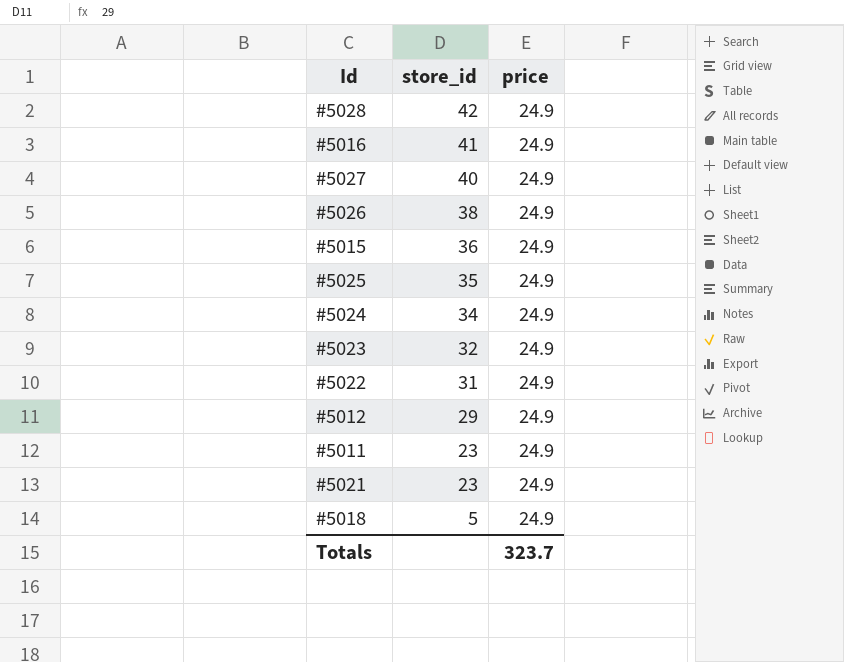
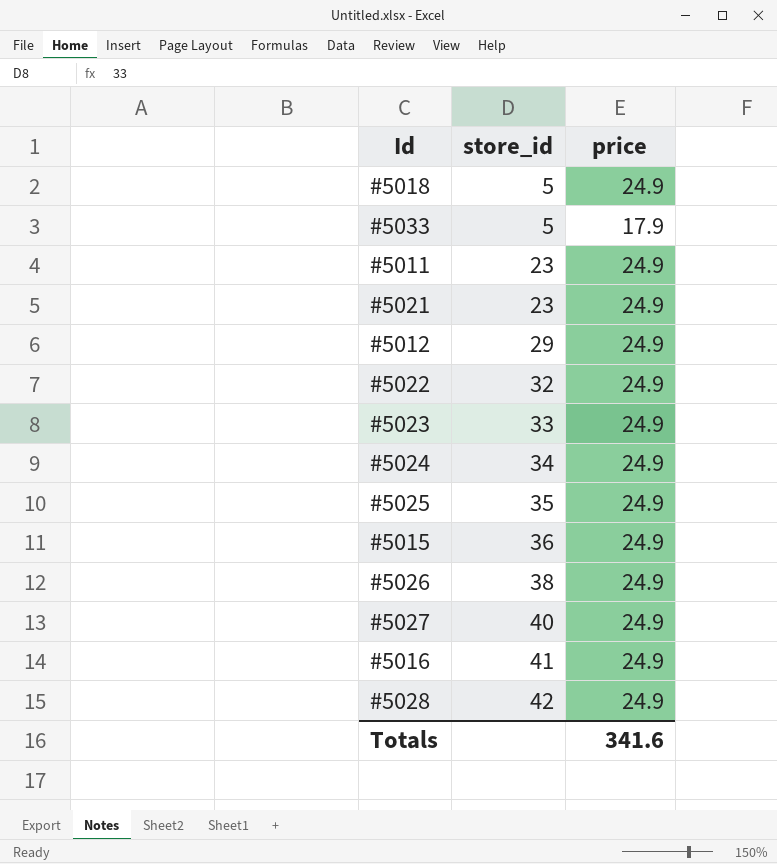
row order: store_id descending -> store_id ascending
row #5033: none -> 5 | 17.9
#5022 | store_id: 31 -> 32
#5023 | store_id: 32 -> 33
Totals | price: 323.7 -> 341.6

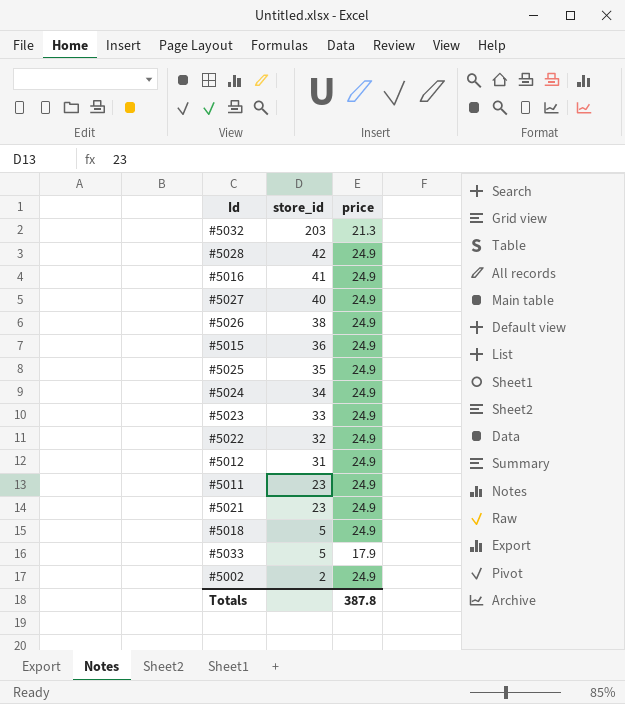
row order: store_id ascending -> store_id descending
row #5032: none -> 203 | 21.3
#5012 | store_id: 29 -> 31
row #5002: none -> 2 | 24.9
Totals | price: 341.6 -> 387.8

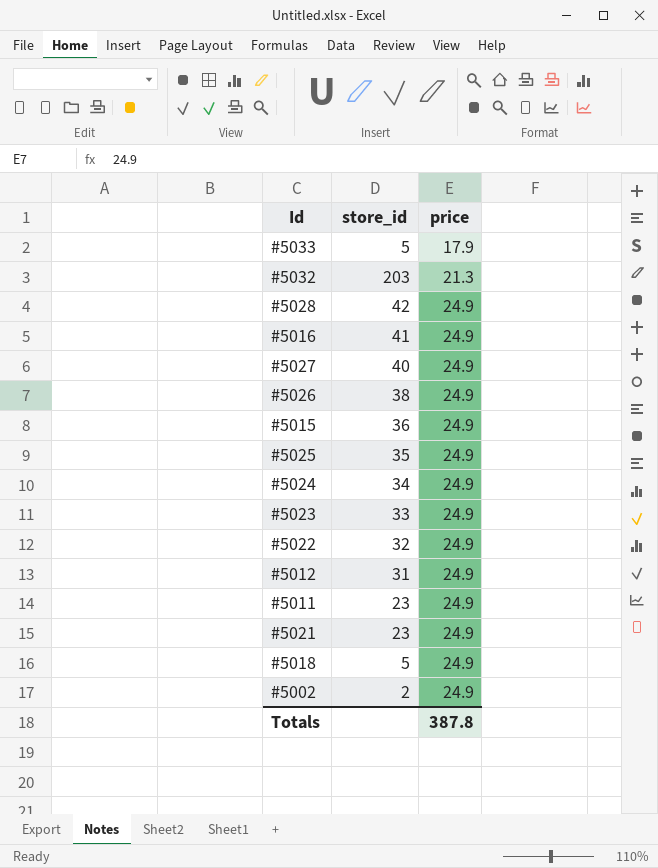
row order: store_id descending -> price ascending

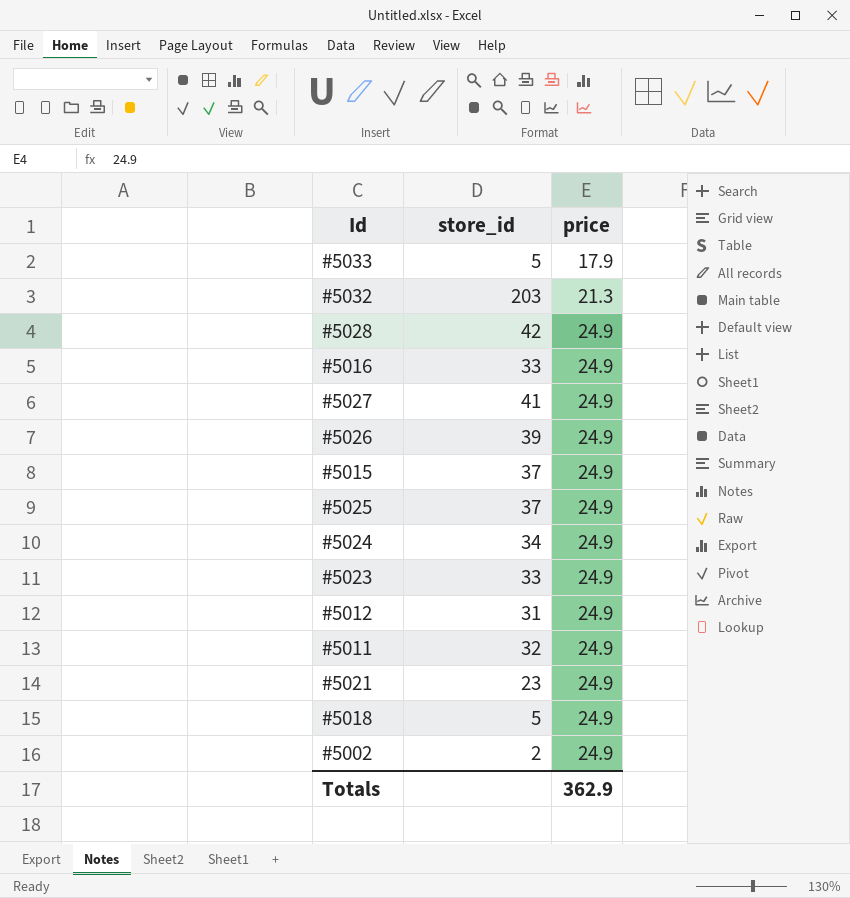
row #5022: 32 | 24.9 -> none
#5016 | store_id: 41 -> 33
#5027 | store_id: 40 -> 41
#5026 | store_id: 38 -> 39
#5015 | store_id: 36 -> 37
#5025 | store_id: 35 -> 37
#5011 | store_id: 23 -> 32
Totals | price: 387.8 -> 362.9

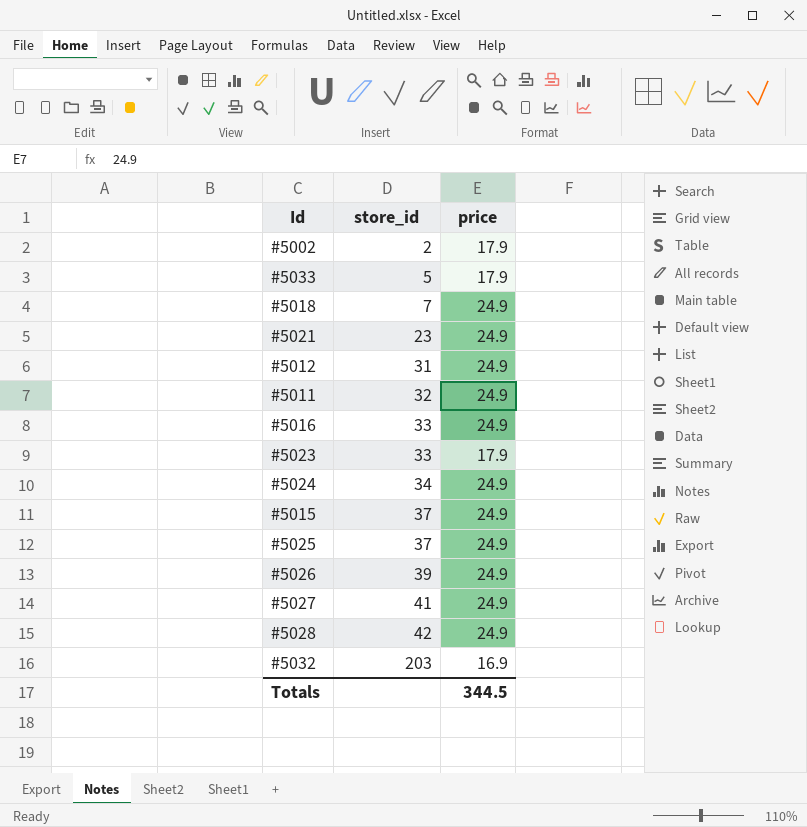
row order: price ascending -> store_id ascending
#5002 | price: 24.9 -> 17.9
#5018 | store_id: 5 -> 7
#5023 | price: 24.9 -> 17.9
#5032 | price: 21.3 -> 16.9
Totals | price: 362.9 -> 344.5

